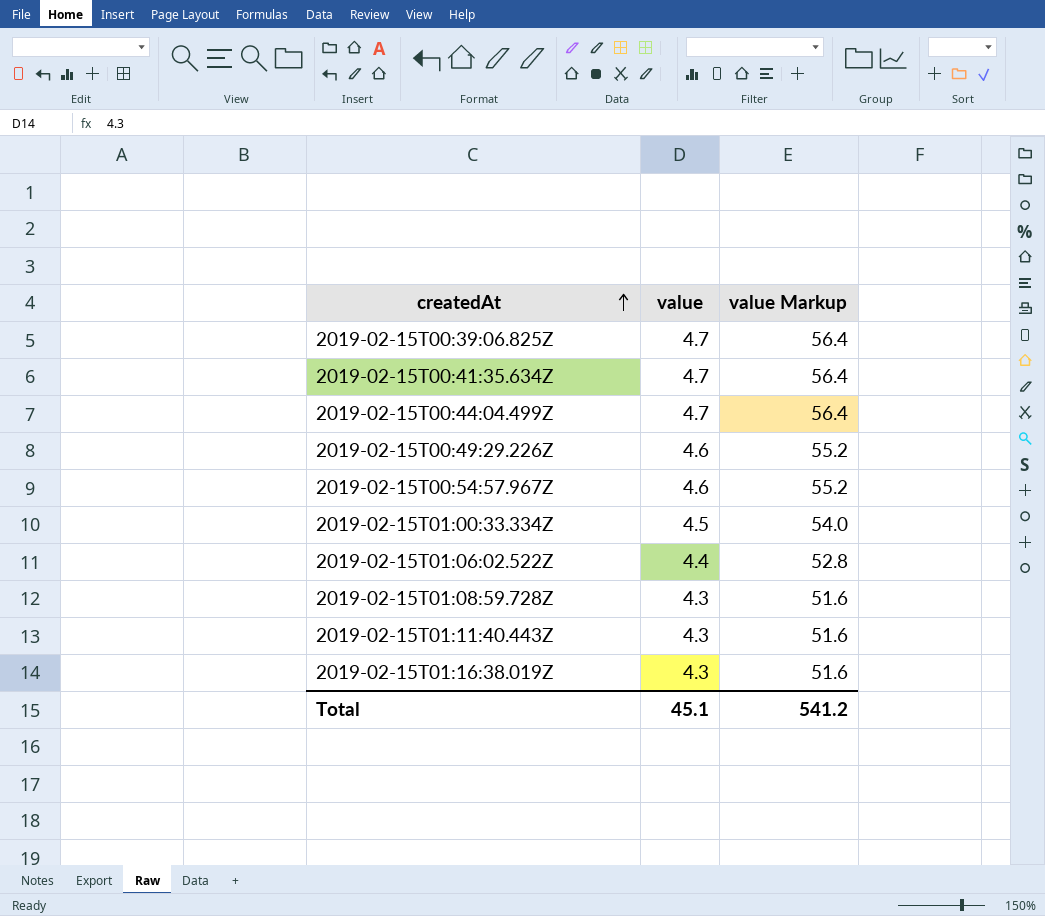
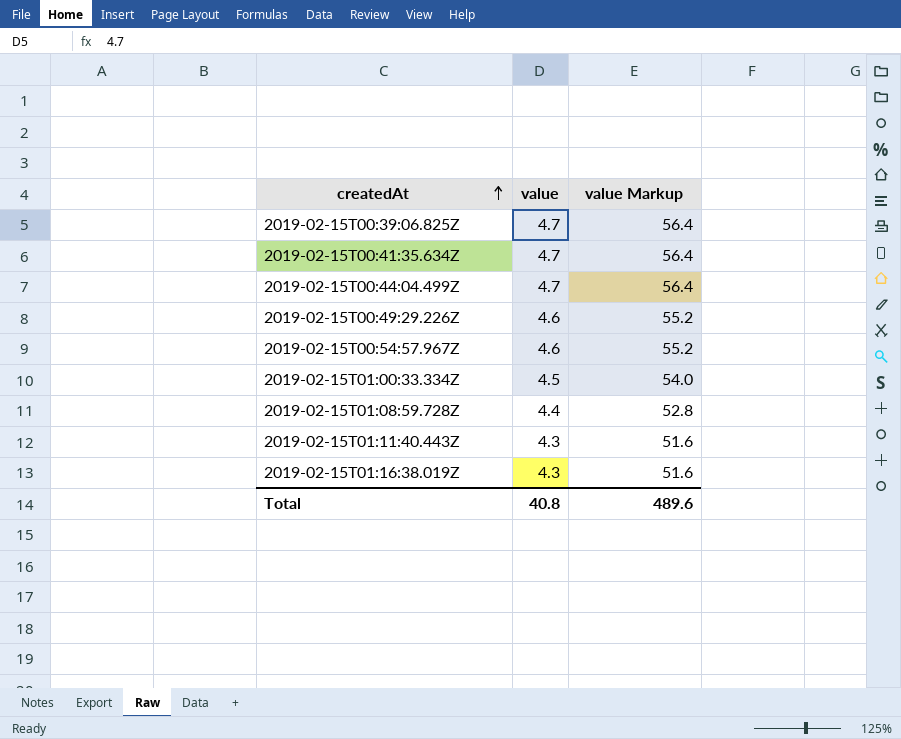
row 2019-02-15T01:06:02.522Z: 4.4 | 52.8 -> none
2019-02-15T01:08:59.728Z | value: 4.3 -> 4.4
2019-02-15T01:08:59.728Z | value Markup: 51.6 -> 52.8
Total | value: 45.1 -> 40.8
Total | value Markup: 541.2 -> 489.6

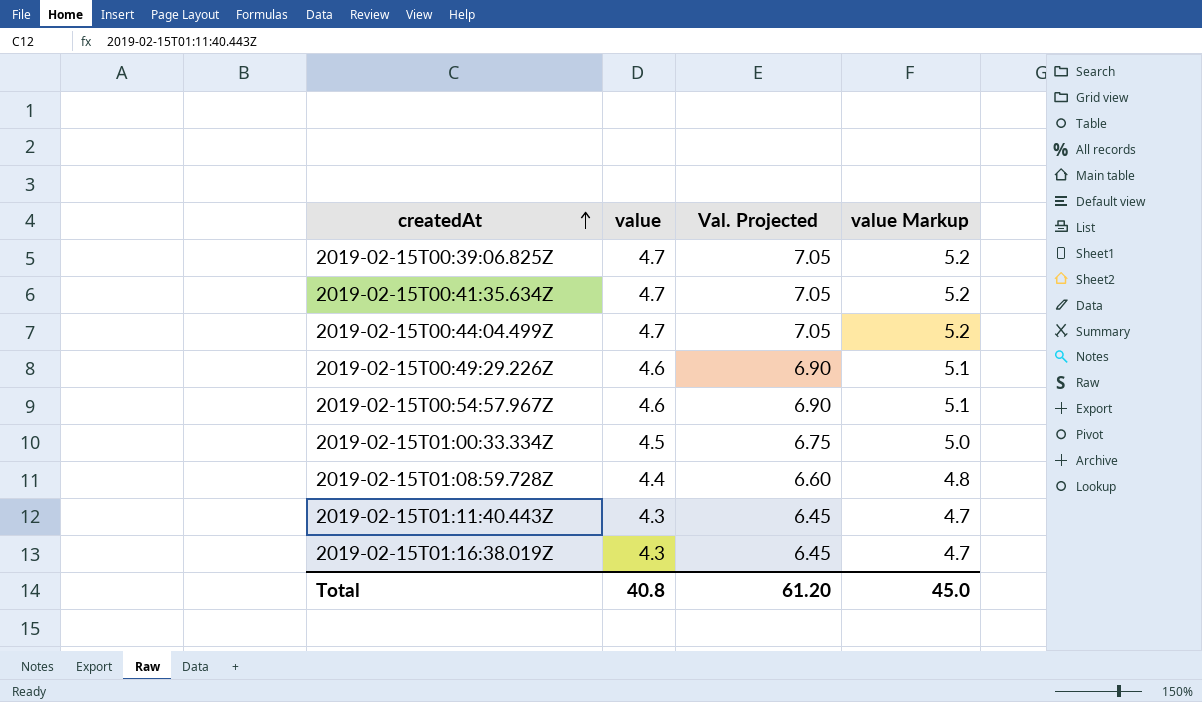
column Val. Projected | formula: none -> [value] * 1.5
column value Markup | formula: [value] * 12 -> [value] * 1.1
Total | value Markup: 489.6 -> 45.0

